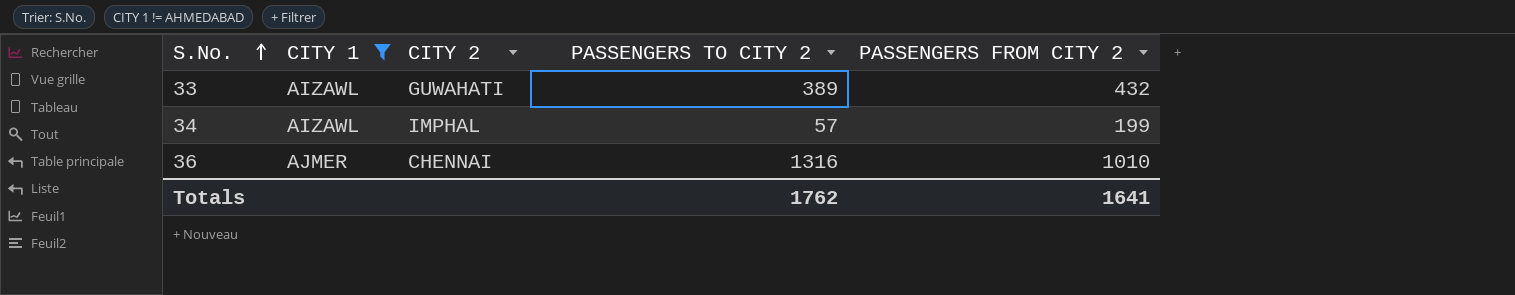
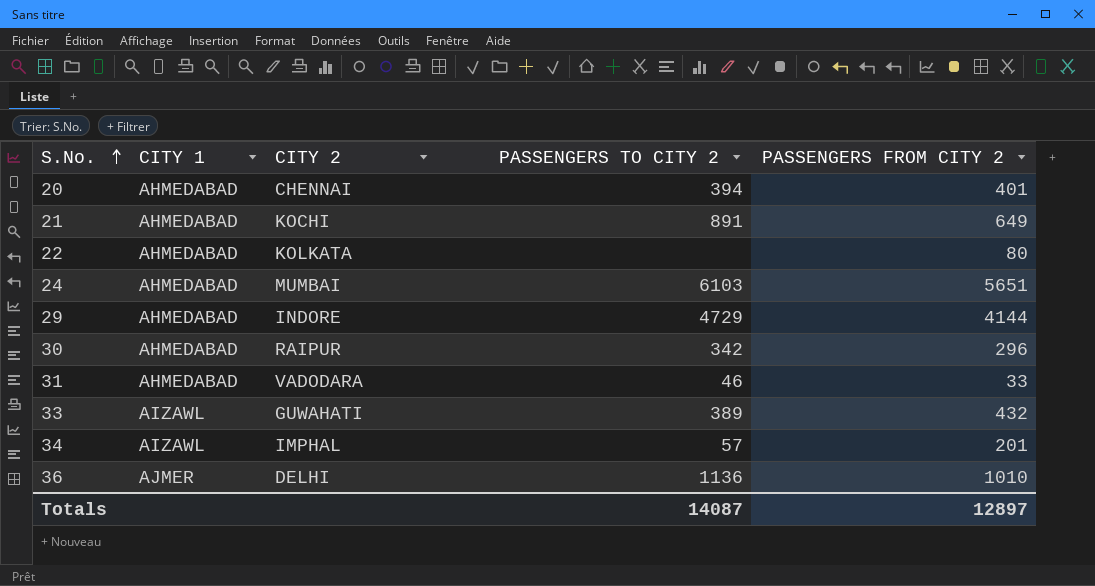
filter: CITY 1 != AHMEDABAD -> none
34 | PASSENGERS FROM CITY 2: 199 -> 201
36 | CITY 2: CHENNAI -> DELHI
36 | PASSENGERS TO CITY 2: 1316 -> 1136
Totals | PASSENGERS TO CITY 2: 1762 -> 14087
Totals | PASSENGERS FROM CITY 2: 1641 -> 12897

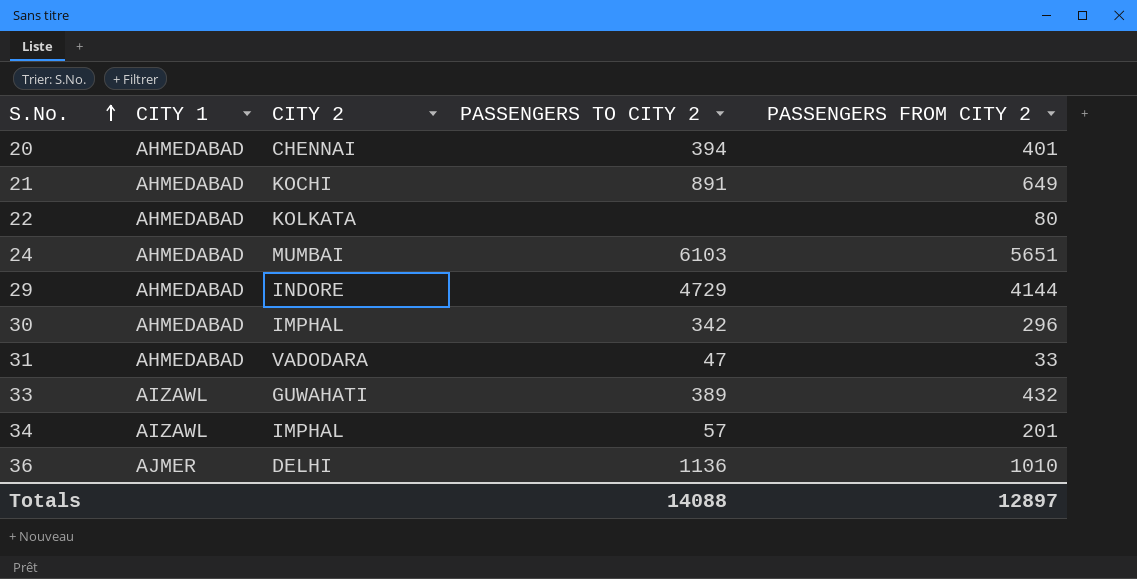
30 | CITY 2: RAIPUR -> IMPHAL
31 | PASSENGERS TO CITY 2: 46 -> 47
Totals | PASSENGERS TO CITY 2: 14087 -> 14088

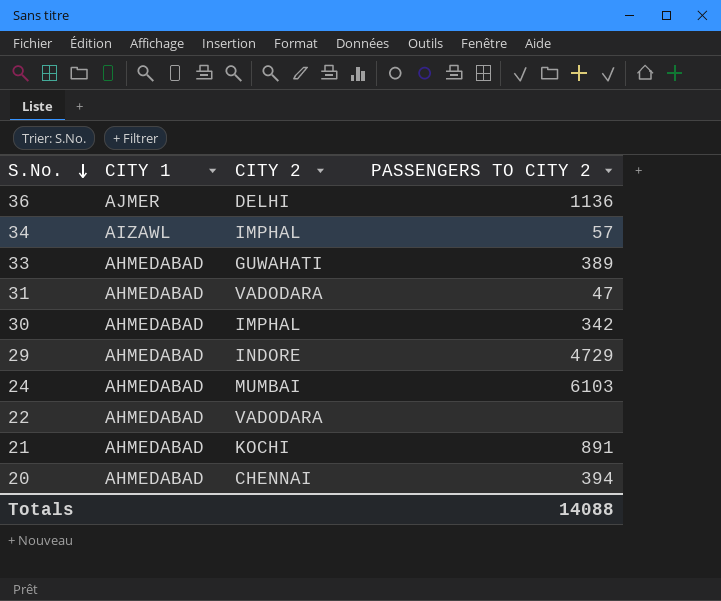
row order: S.No. ascending -> S.No. descending
column PASSENGERS FROM CITY 2 | position: 5 -> none
33 | CITY 1: AIZAWL -> AHMEDABAD
22 | CITY 2: KOLKATA -> VADODARA

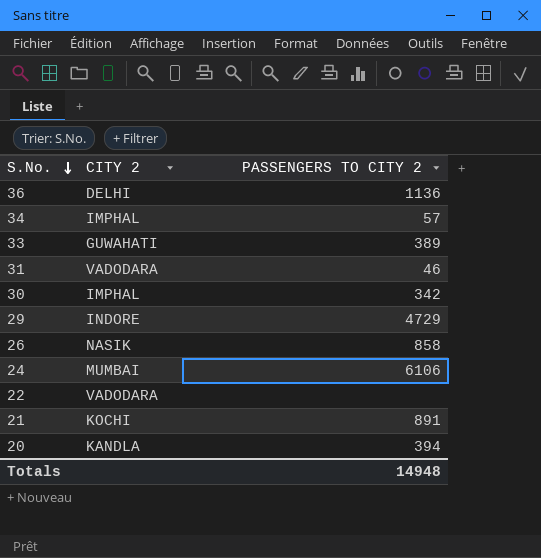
column CITY 1 | position: 2 -> none
31 | PASSENGERS TO CITY 2: 47 -> 46
row 26: none -> NASIK | 858
24 | PASSENGERS TO CITY 2: 6103 -> 6106
20 | CITY 2: CHENNAI -> KANDLA
Totals | PASSENGERS TO CITY 2: 14088 -> 14948

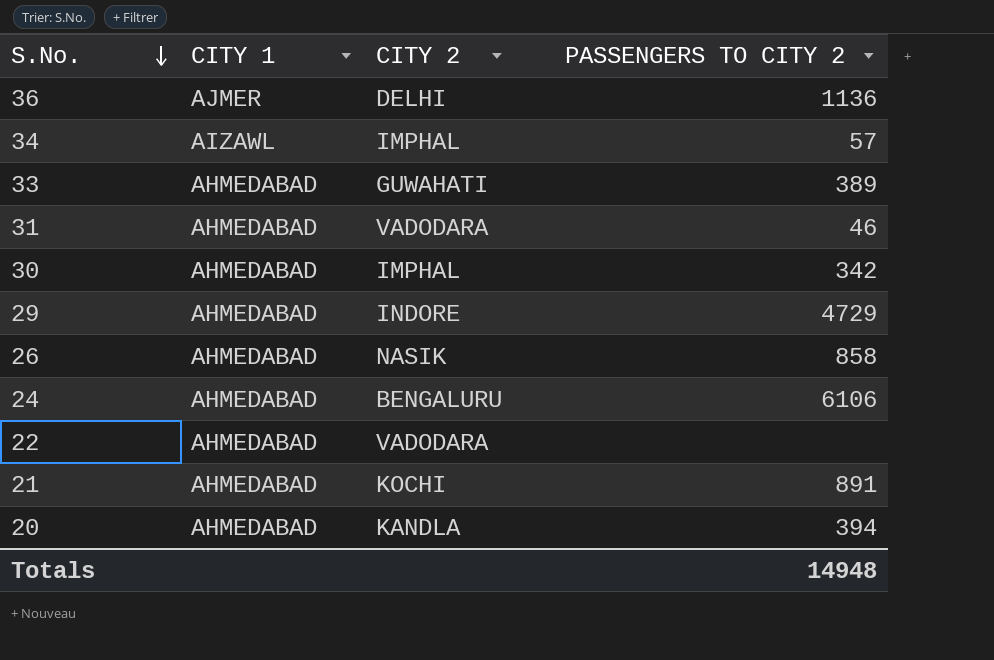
column CITY 1 | position: none -> 2
24 | CITY 2: MUMBAI -> BENGALURU

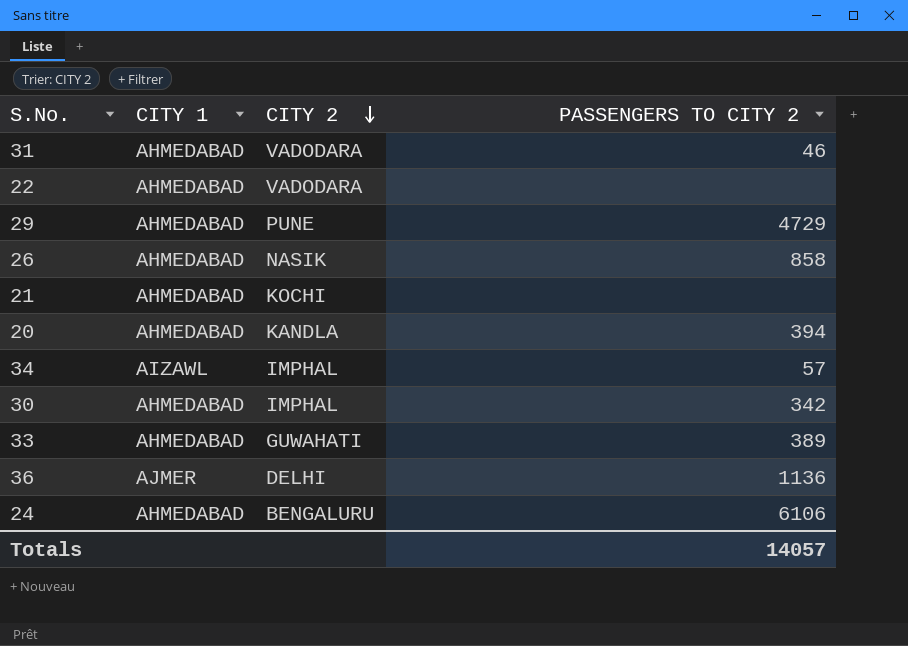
row order: S.No. descending -> CITY 2 descending
29 | CITY 2: INDORE -> PUNE
21 | PASSENGERS TO CITY 2: 891 -> none
Totals | PASSENGERS TO CITY 2: 14948 -> 14057

